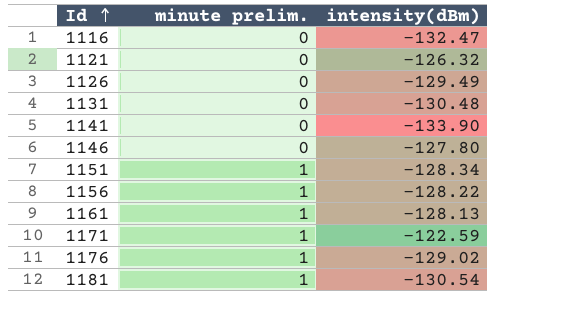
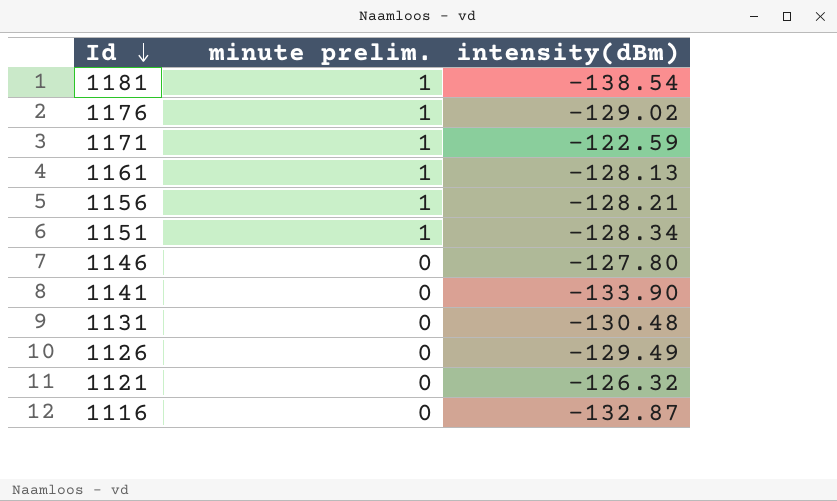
row order: Id ascending -> Id descending
1181 | intensity(dBm): -130.54 -> -138.54
1156 | intensity(dBm): -128.22 -> -128.21
1116 | intensity(dBm): -132.47 -> -132.87

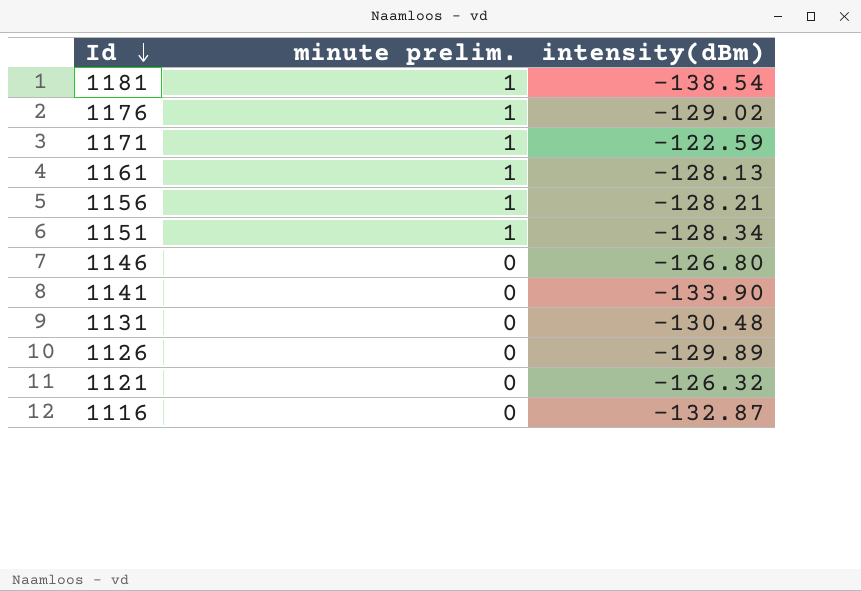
1146 | intensity(dBm): -127.80 -> -126.80
1126 | intensity(dBm): -129.49 -> -129.89

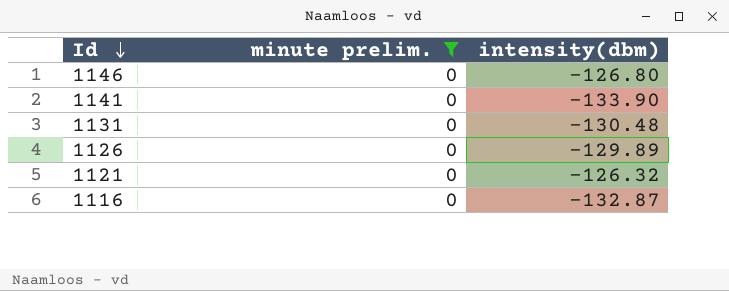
filter: none -> minute prelim. = 0
column name: intensity(dBm) -> intensity(dbm)

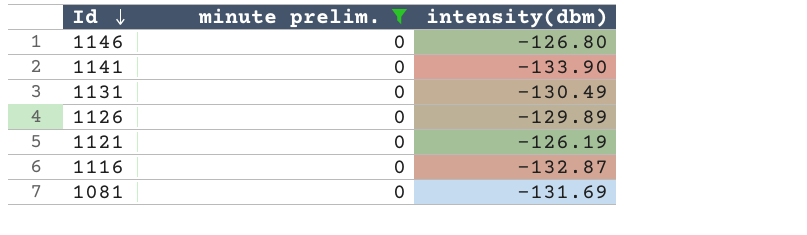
1131 | intensity(dbm): -130.48 -> -130.49
1121 | intensity(dbm): -126.32 -> -126.19
row 1081: none -> 0 | -131.69

